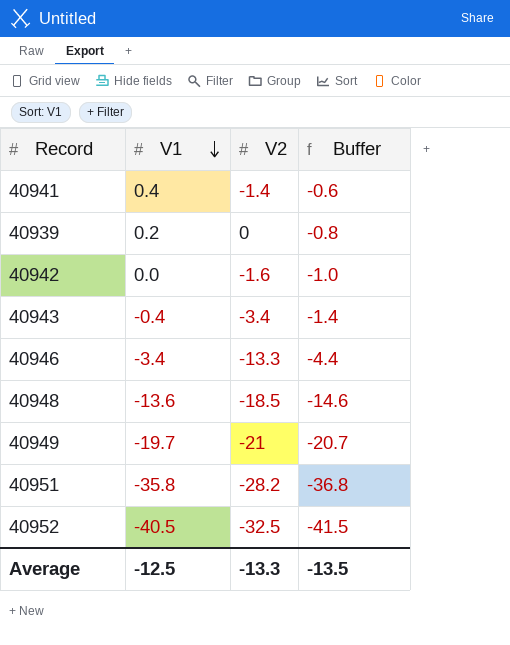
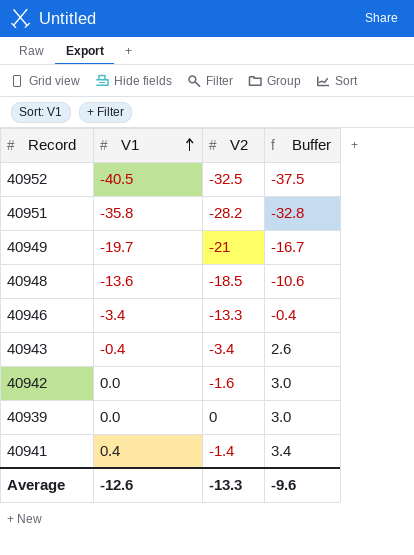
row order: V1 descending -> V1 ascending
column Buffer | formula: [V1] - 1 -> [V1] + 3
40939 | V1: 0.2 -> 0.0
Average | V1: -12.5 -> -12.6
Average | Buffer: -13.5 -> -9.6

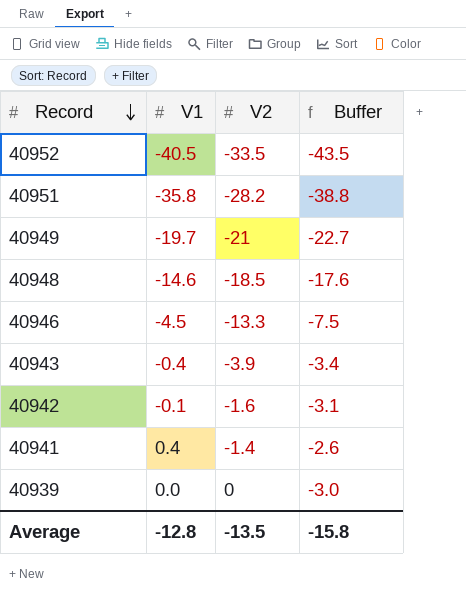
row order: V1 ascending -> Record descending
column Buffer | formula: [V1] + 3 -> [V1] - 3
40952 | V2: -32.5 -> -33.5
40948 | V1: -13.6 -> -14.6
40946 | V1: -3.4 -> -4.5
40943 | V2: -3.4 -> -3.9
40942 | V1: 0.0 -> -0.1
Average | V1: -12.6 -> -12.8
Average | V2: -13.3 -> -13.5
Average | Buffer: -9.6 -> -15.8

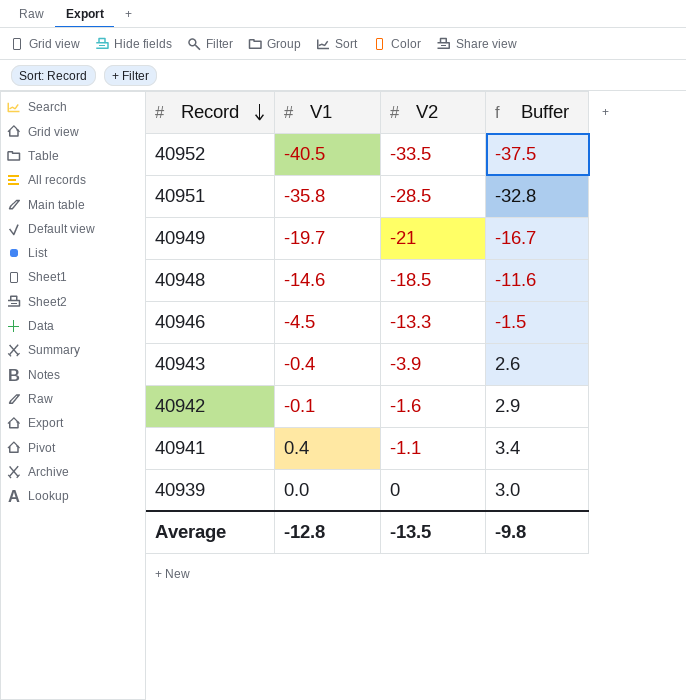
column Buffer | formula: [V1] - 3 -> [V1] + 3
40951 | V2: -28.2 -> -28.5
40941 | V2: -1.4 -> -1.1
Average | Buffer: -15.8 -> -9.8

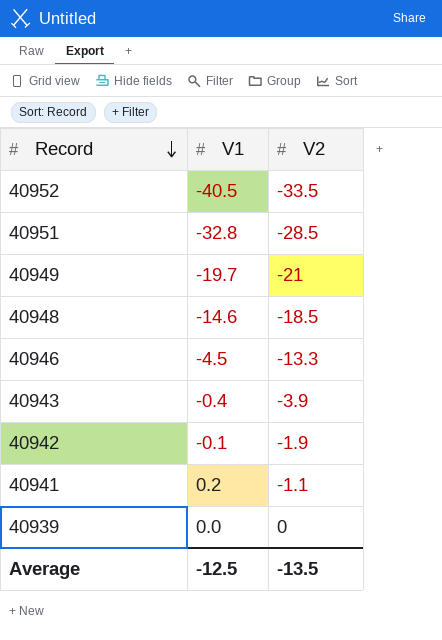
column Buffer | formula: [V1] + 3 -> none
40951 | V1: -35.8 -> -32.8
40942 | V2: -1.6 -> -1.9
40941 | V1: 0.4 -> 0.2
Average | V1: -12.8 -> -12.5

